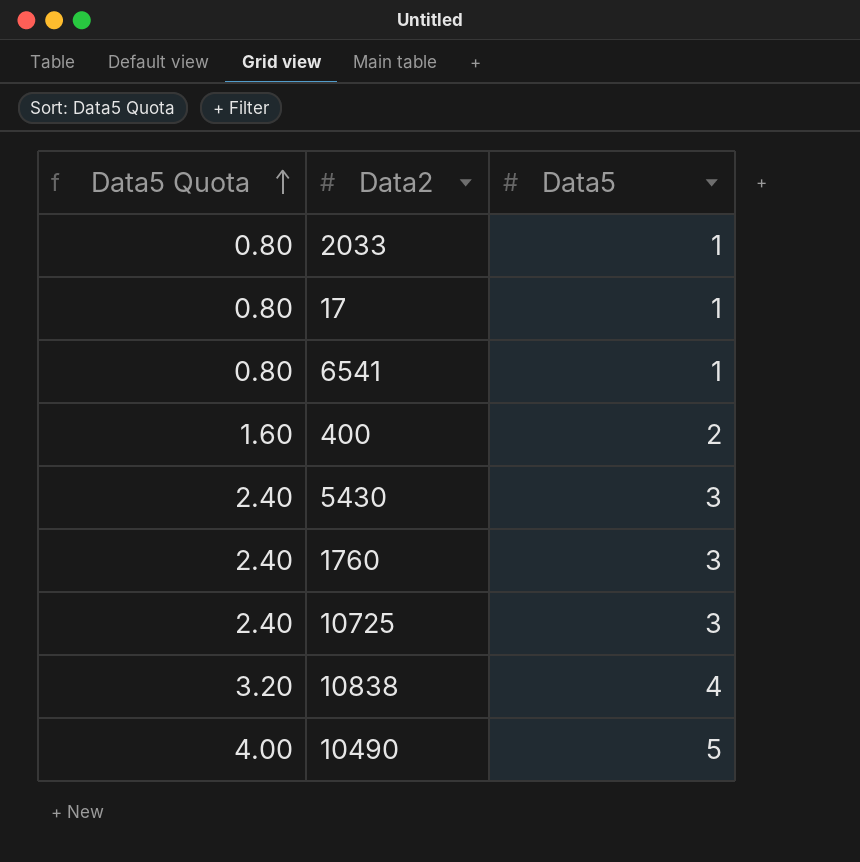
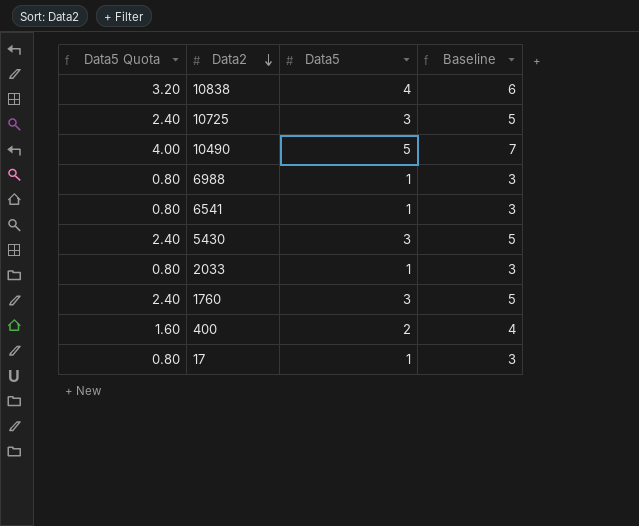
row order: Data5 Quota ascending -> Data2 descending
column Baseline | formula: none -> [Data5] + 2
row 6988: none -> 0.80 | 1 | 3

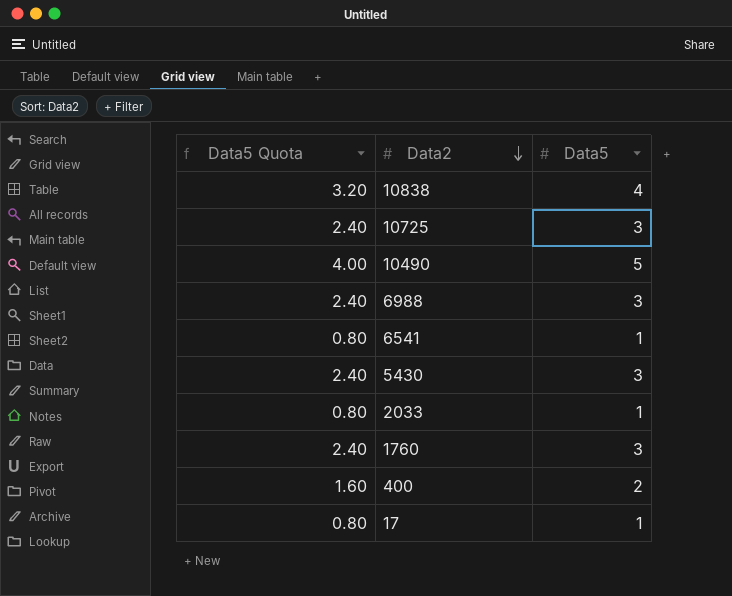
column Baseline | formula: [Data5] + 2 -> none
6988 | Data5 Quota: 0.80 -> 2.40
6988 | Data5: 1 -> 3

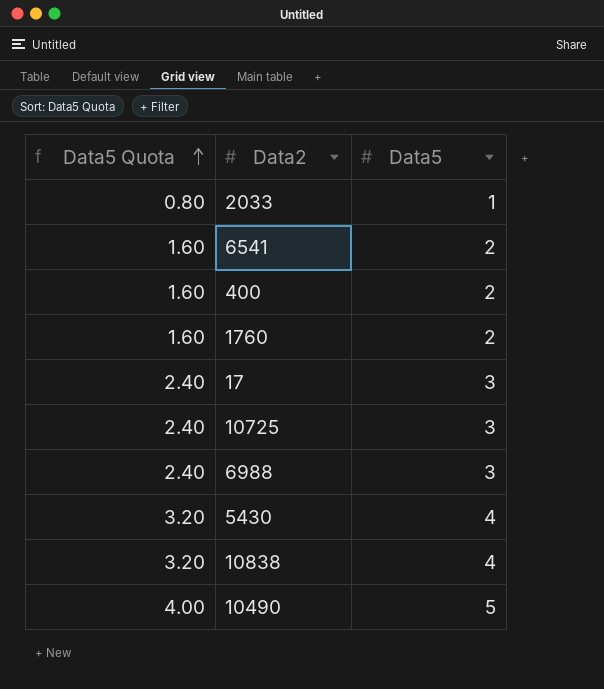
row order: Data2 descending -> Data5 Quota ascending
6541 | Data5 Quota: 0.80 -> 1.60
6541 | Data5: 1 -> 2
1760 | Data5 Quota: 2.40 -> 1.60
1760 | Data5: 3 -> 2
17 | Data5 Quota: 0.80 -> 2.40
17 | Data5: 1 -> 3
5430 | Data5 Quota: 2.40 -> 3.20
5430 | Data5: 3 -> 4

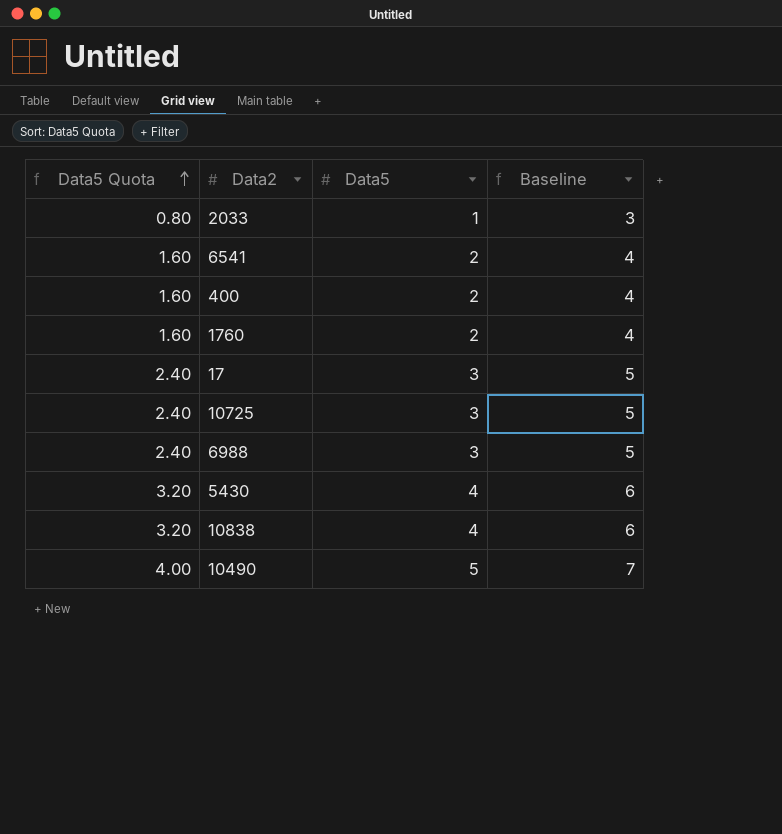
column Baseline | formula: none -> [Data5] + 2

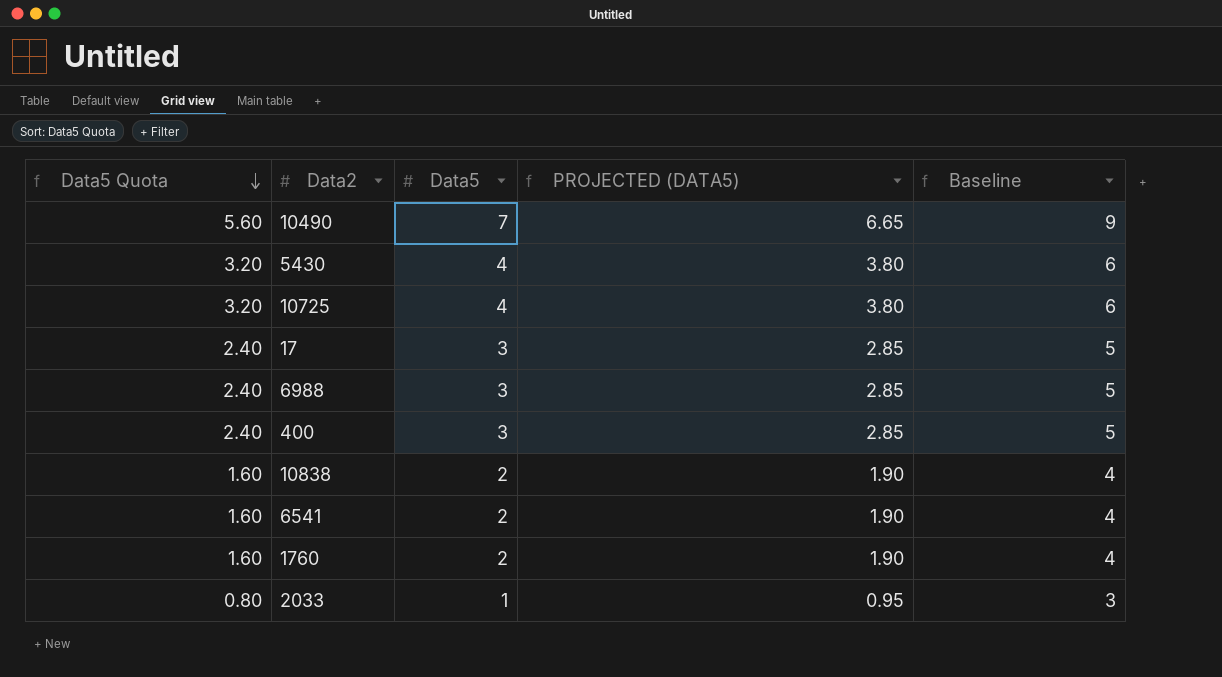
row order: Data5 Quota ascending -> Data5 Quota descending
column PROJECTED (DATA5) | formula: none -> [Data5] * 0.95
10490 | Data5 Quota: 4.00 -> 5.60
10490 | Data5: 5 -> 7
10490 | Baseline: 7 -> 9
10725 | Data5 Quota: 2.40 -> 3.20
10725 | Data5: 3 -> 4
10725 | Baseline: 5 -> 6
400 | Data5 Quota: 1.60 -> 2.40
400 | Data5: 2 -> 3
400 | Baseline: 4 -> 5
10838 | Data5 Quota: 3.20 -> 1.60
10838 | Data5: 4 -> 2
10838 | Baseline: 6 -> 4

